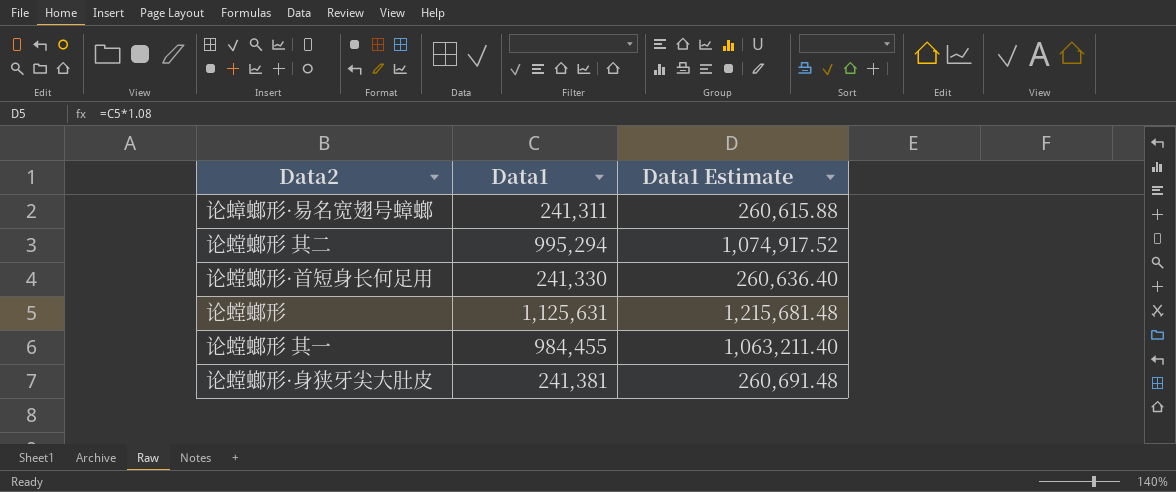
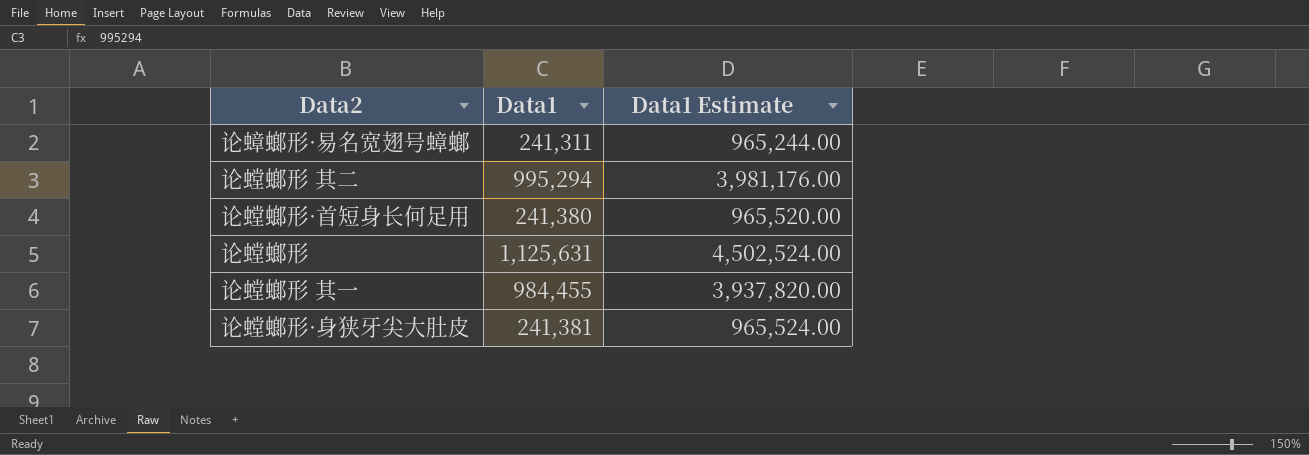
column Data1 Estimate | formula: [Data1] * 1.08 -> [Data1] * 4
论螳螂形·首短身长何足用 | Data1: 241,330 -> 241,380

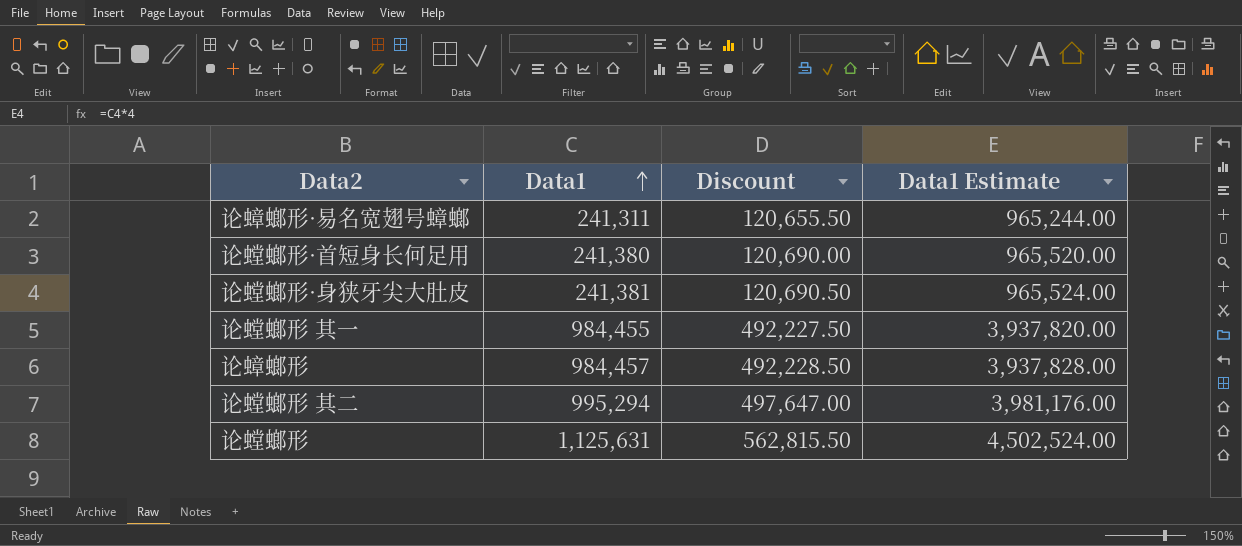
row order: none -> Data1 ascending
column Discount | formula: none -> [Data1] * 0.5
row 论蟑螂形: none -> 984,457 | 492,228.50 | 3,937,828.00

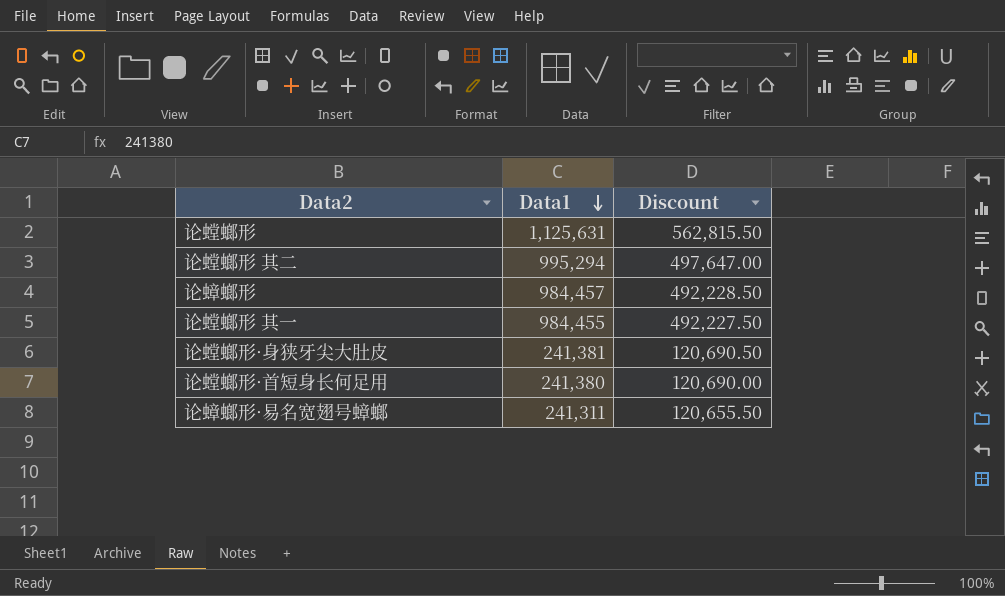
row order: Data1 ascending -> Data1 descending
column Data1 Estimate | formula: [Data1] * 4 -> none

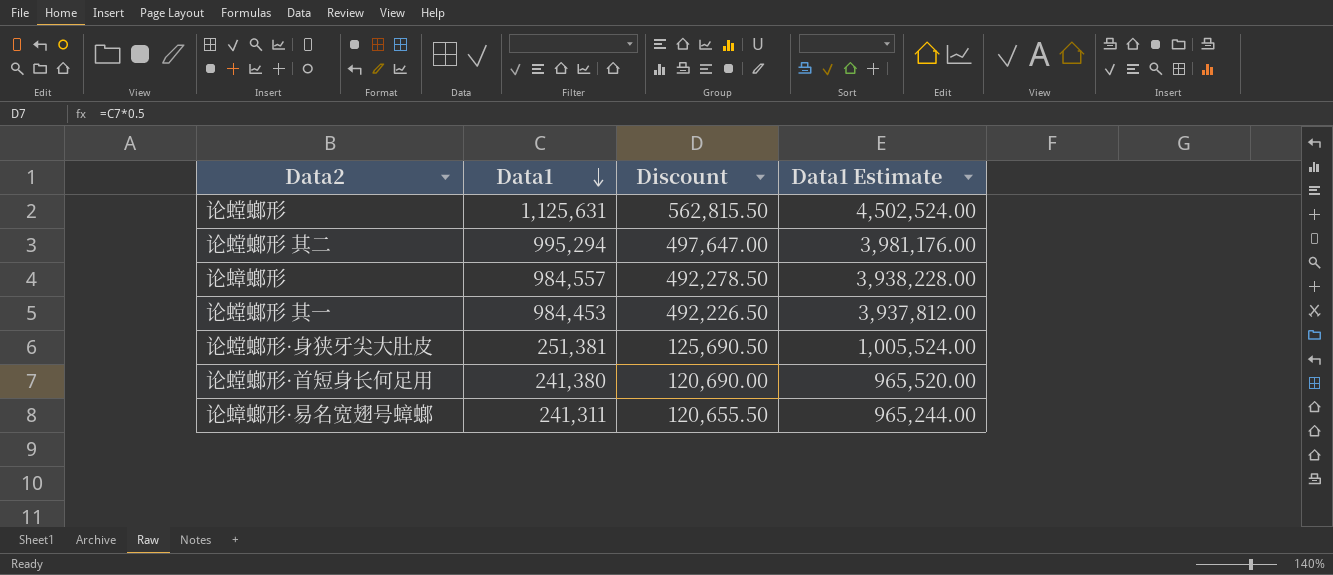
column Data1 Estimate | formula: none -> [Data1] * 4
论蟑螂形 | Data1: 984,457 -> 984,557
论蟑螂形 | Discount: 492,228.50 -> 492,278.50
论螳螂形 其一 | Data1: 984,455 -> 984,453
论螳螂形 其一 | Discount: 492,227.50 -> 492,226.50
论螳螂形·身狭牙尖大肚皮 | Data1: 241,381 -> 251,381
论螳螂形·身狭牙尖大肚皮 | Discount: 120,690.50 -> 125,690.50

